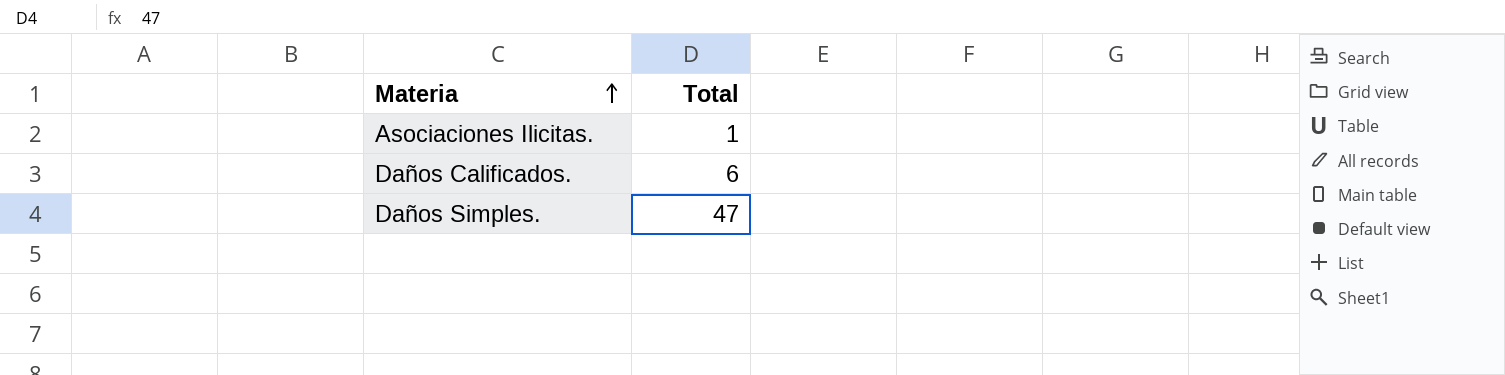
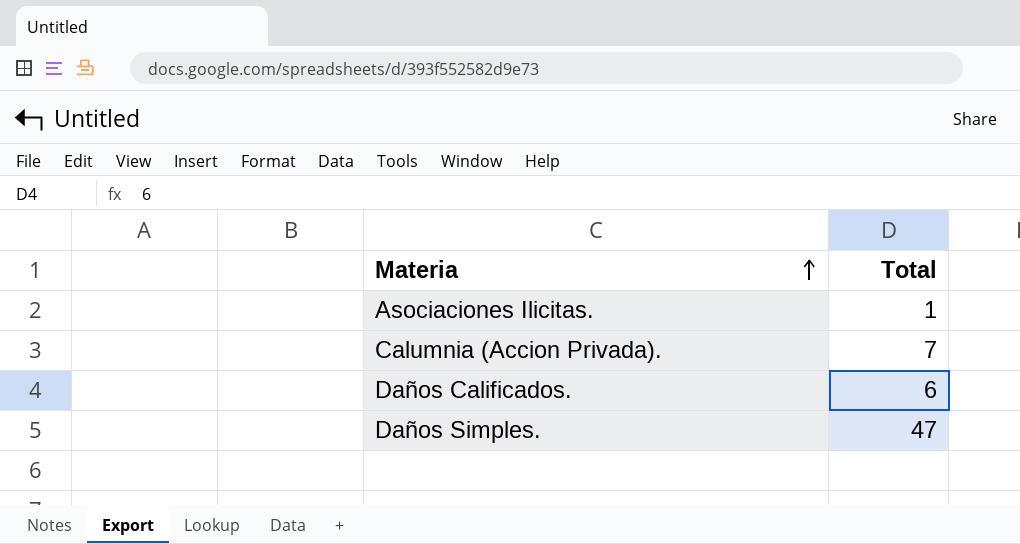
row Calumnia (Accion Privada).: none -> 7

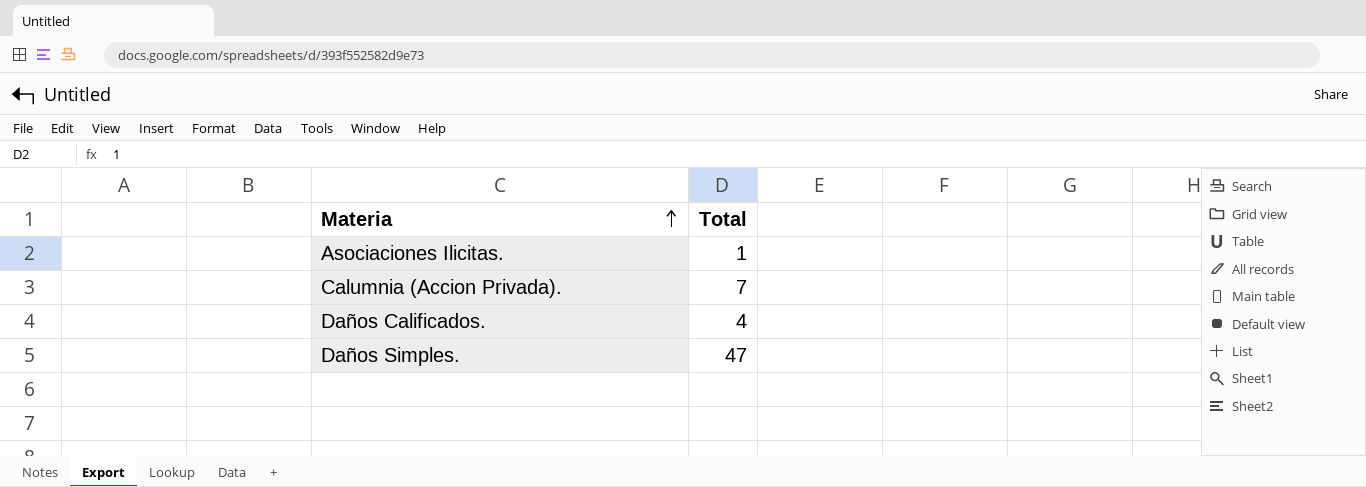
Daños Calificados. | Total: 6 -> 4

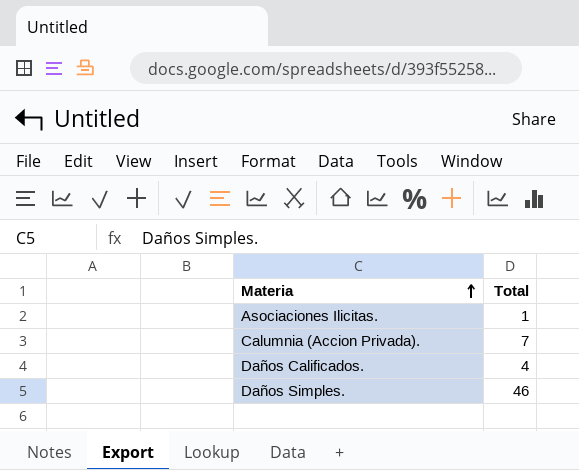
Daños Simples. | Total: 47 -> 46

